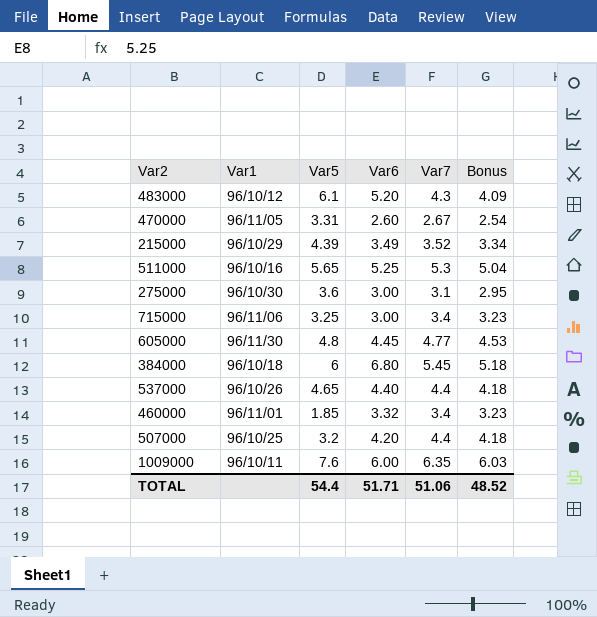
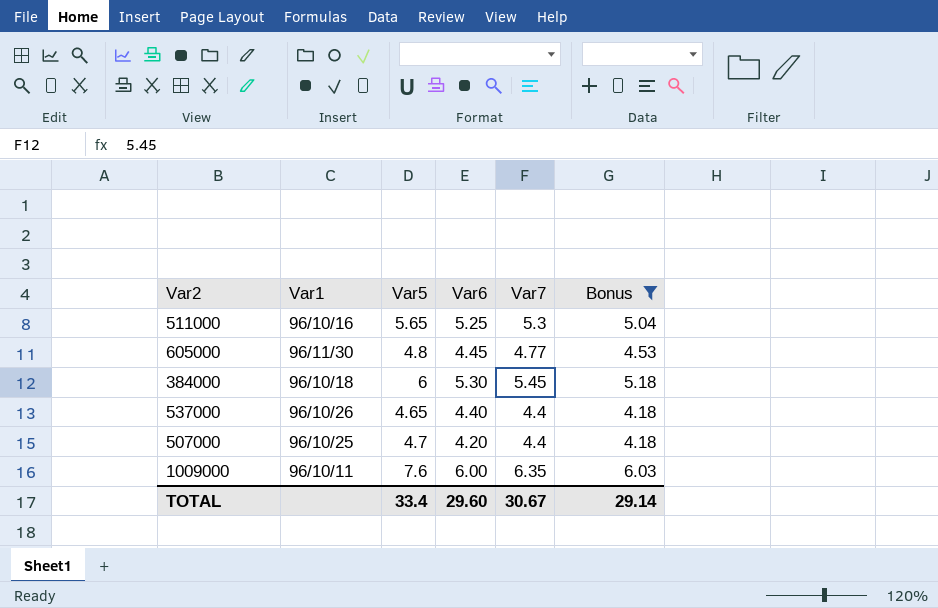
filter: none -> Bonus >= 4.18
384000 | Var6: 6.80 -> 5.30
507000 | Var5: 3.2 -> 4.7
TOTAL | Var5: 54.4 -> 33.4
TOTAL | Var6: 51.71 -> 29.60
TOTAL | Var7: 51.06 -> 30.67
TOTAL | Bonus: 48.52 -> 29.14

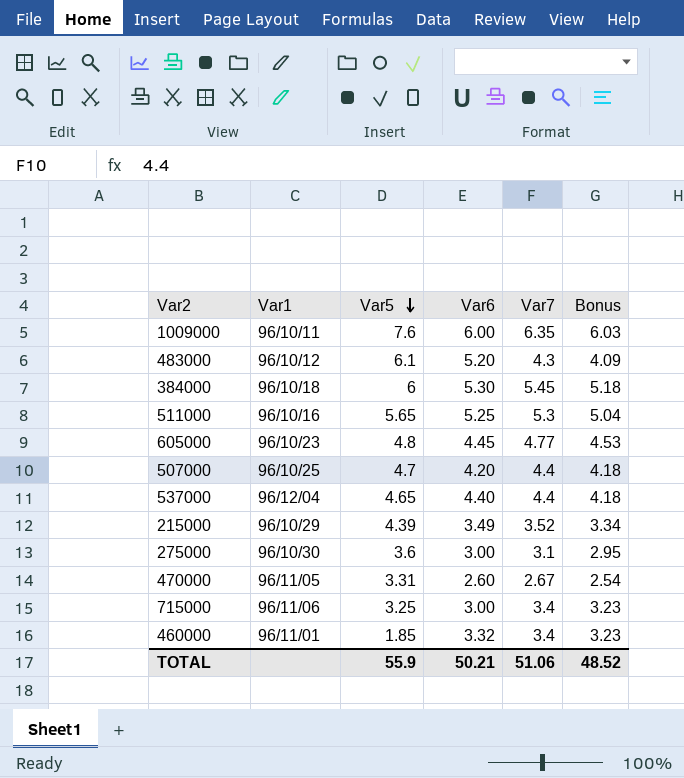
filter: Bonus >= 4.18 -> none
row order: none -> Var5 descending
605000 | Var1: 96/11/30 -> 96/10/23
537000 | Var1: 96/10/26 -> 96/12/04
TOTAL | Var5: 33.4 -> 55.9
TOTAL | Var6: 29.60 -> 50.21
TOTAL | Var7: 30.67 -> 51.06
TOTAL | Bonus: 29.14 -> 48.52

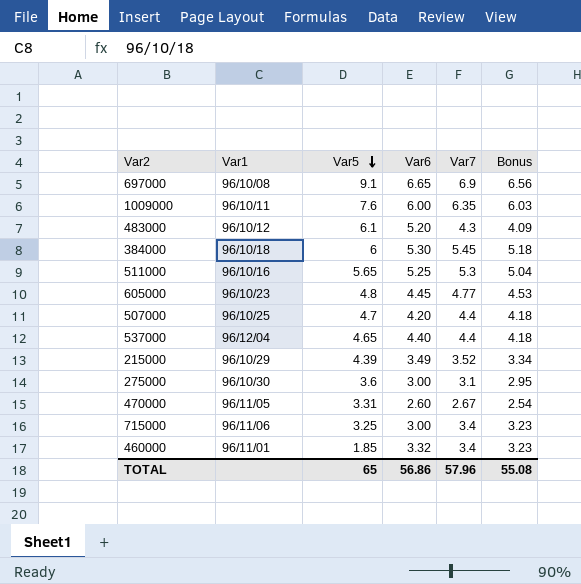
row 697000: none -> 96/10/08 | 9.1 | 6.65 | 6.9 | 6.56
TOTAL | Var5: 55.9 -> 65
TOTAL | Var6: 50.21 -> 56.86
TOTAL | Var7: 51.06 -> 57.96
TOTAL | Bonus: 48.52 -> 55.08

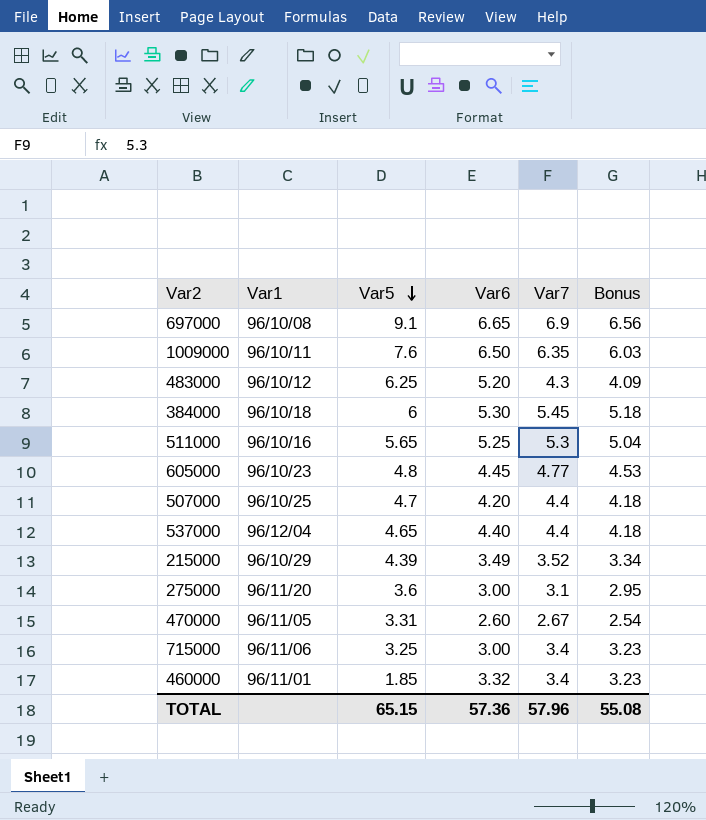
1009000 | Var6: 6.00 -> 6.50
483000 | Var5: 6.1 -> 6.25
275000 | Var1: 96/10/30 -> 96/11/20
TOTAL | Var5: 65 -> 65.15
TOTAL | Var6: 56.86 -> 57.36

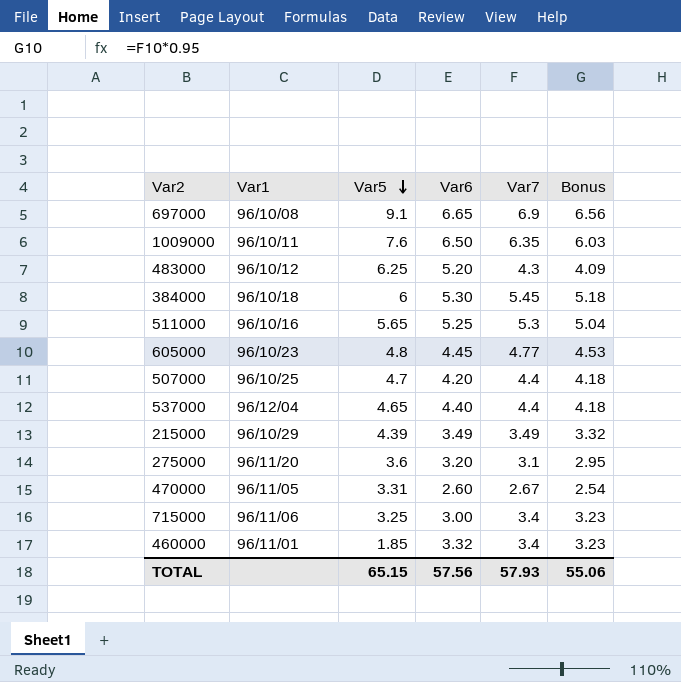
215000 | Var7: 3.52 -> 3.49
215000 | Bonus: 3.34 -> 3.32
275000 | Var6: 3.00 -> 3.20
TOTAL | Var6: 57.36 -> 57.56
TOTAL | Var7: 57.96 -> 57.93
TOTAL | Bonus: 55.08 -> 55.06

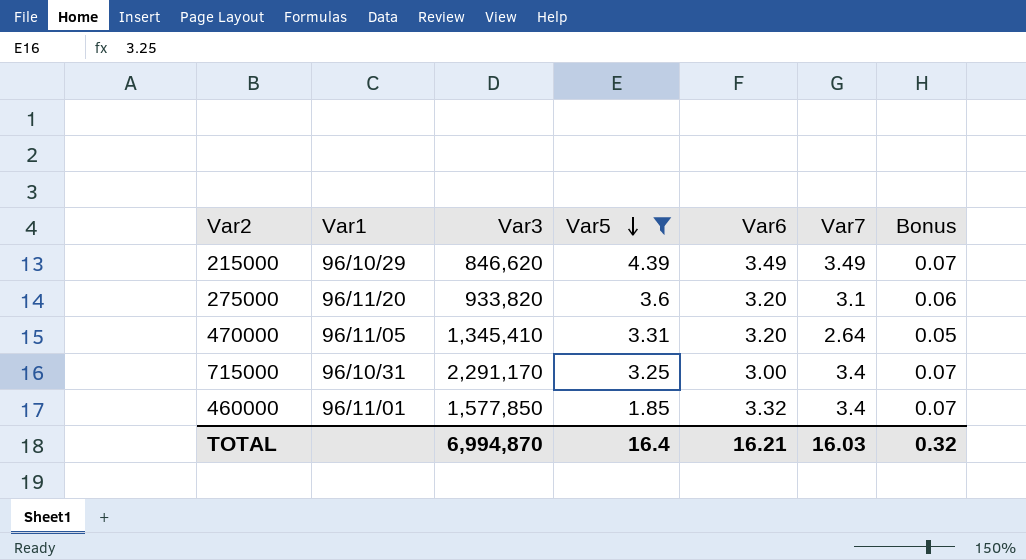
filter: none -> Var5 <= 4.39
column Var3 | position: none -> 3
column Bonus | formula: [Var7] * 0.95 -> [Var7] * 0.02
470000 | Var6: 2.60 -> 3.20
470000 | Var7: 2.67 -> 2.64
715000 | Var1: 96/11/06 -> 96/10/31
TOTAL | Var5: 65.15 -> 16.4
TOTAL | Var6: 57.56 -> 16.21
TOTAL | Var7: 57.93 -> 16.03
TOTAL | Bonus: 55.06 -> 0.32

